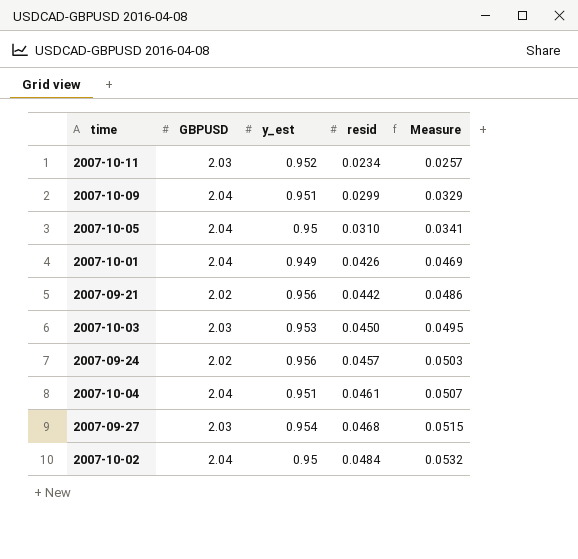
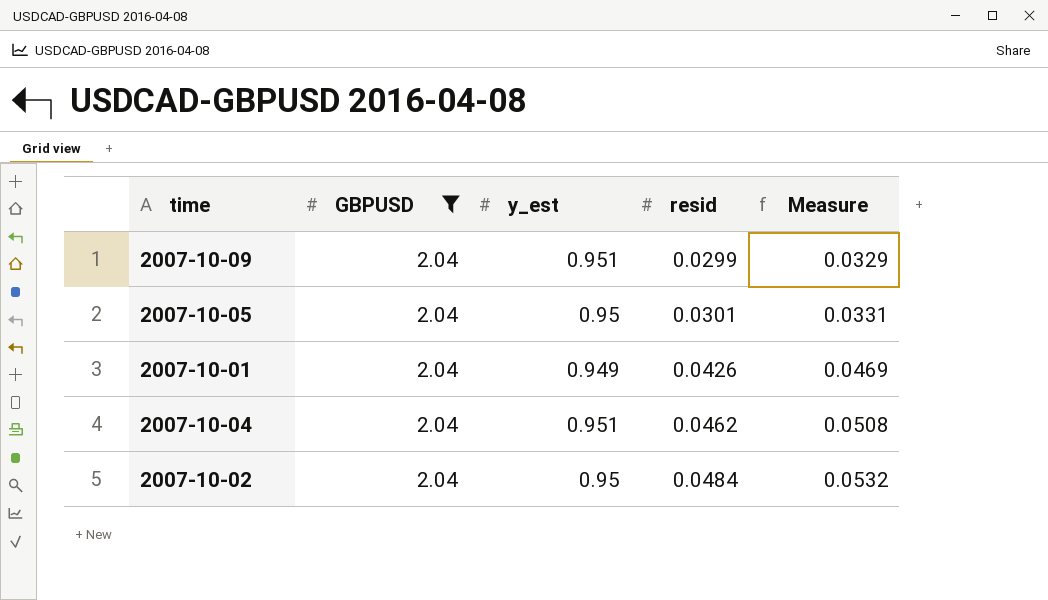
filter: none -> GBPUSD = 2.04
2007-10-05 | resid: 0.0310 -> 0.0301
2007-10-05 | Measure: 0.0341 -> 0.0331
2007-10-04 | resid: 0.0461 -> 0.0462
2007-10-04 | Measure: 0.0507 -> 0.0508

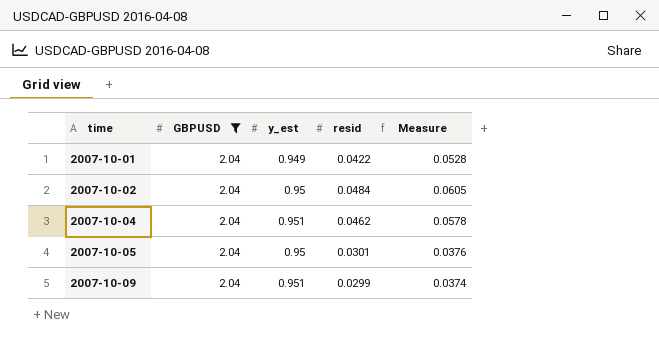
row order: resid ascending -> time ascending
column Measure | formula: [resid] * 1.1 -> [resid] * 1.25
2007-10-01 | resid: 0.0426 -> 0.0422

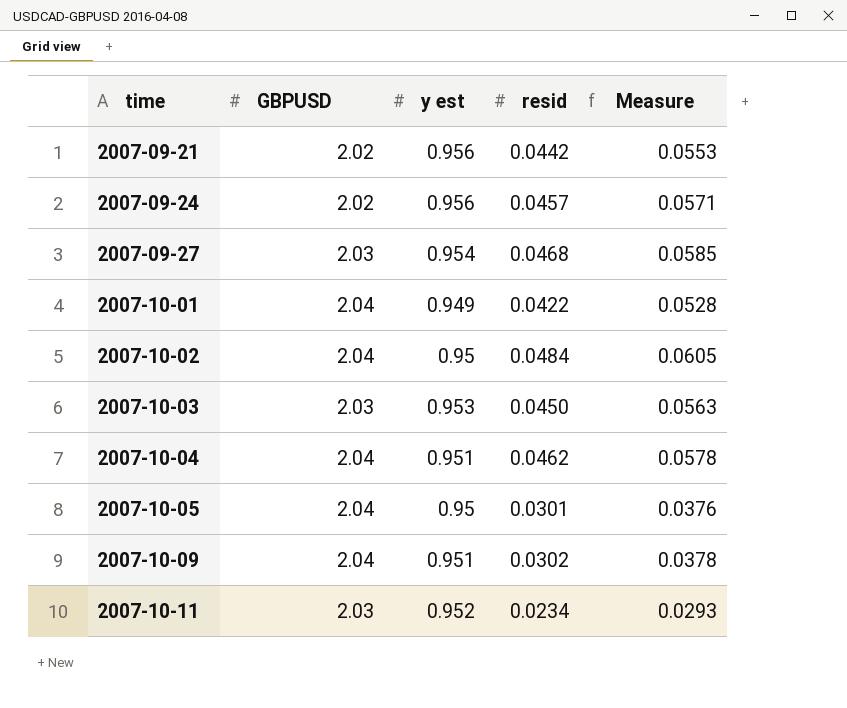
filter: GBPUSD = 2.04 -> none
column name: y_est -> y est
2007-10-09 | resid: 0.0299 -> 0.0302
2007-10-09 | Measure: 0.0374 -> 0.0378

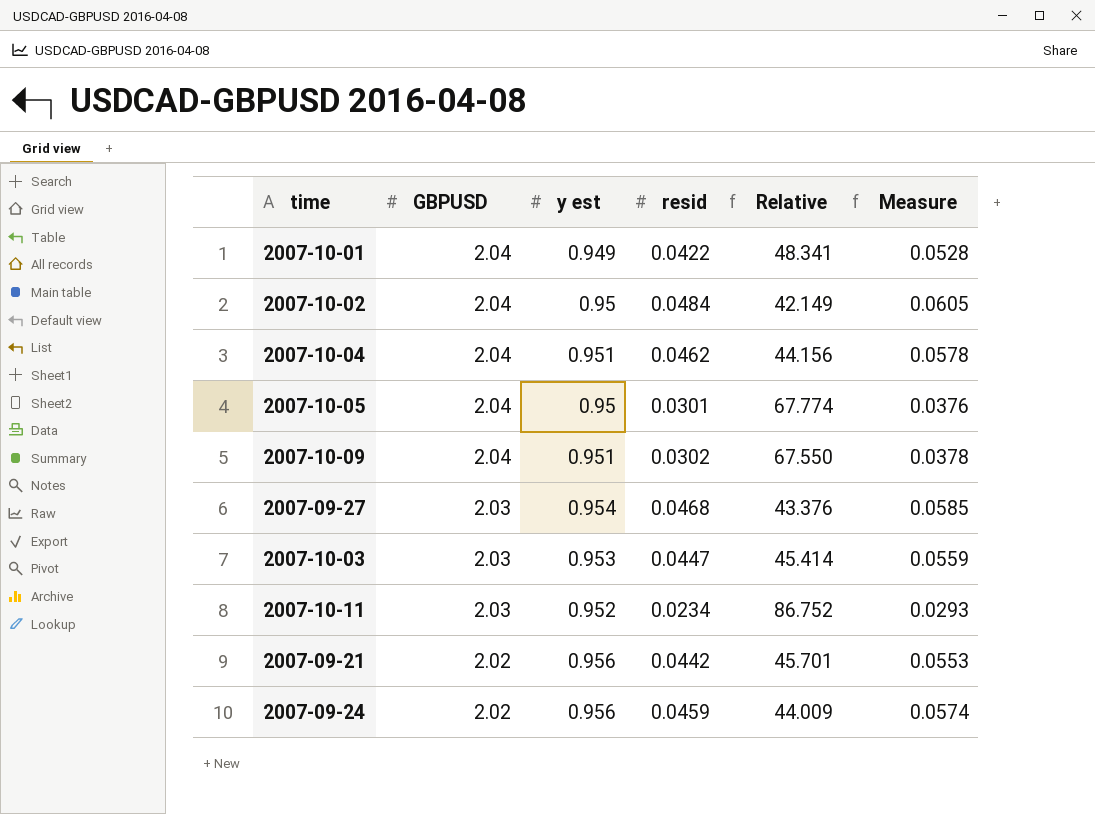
row order: time ascending -> GBPUSD descending
column Relative | formula: none -> [GBPUSD] / [resid]
2007-10-03 | resid: 0.0450 -> 0.0447
2007-10-03 | Measure: 0.0563 -> 0.0559
2007-09-24 | resid: 0.0457 -> 0.0459
2007-09-24 | Measure: 0.0571 -> 0.0574

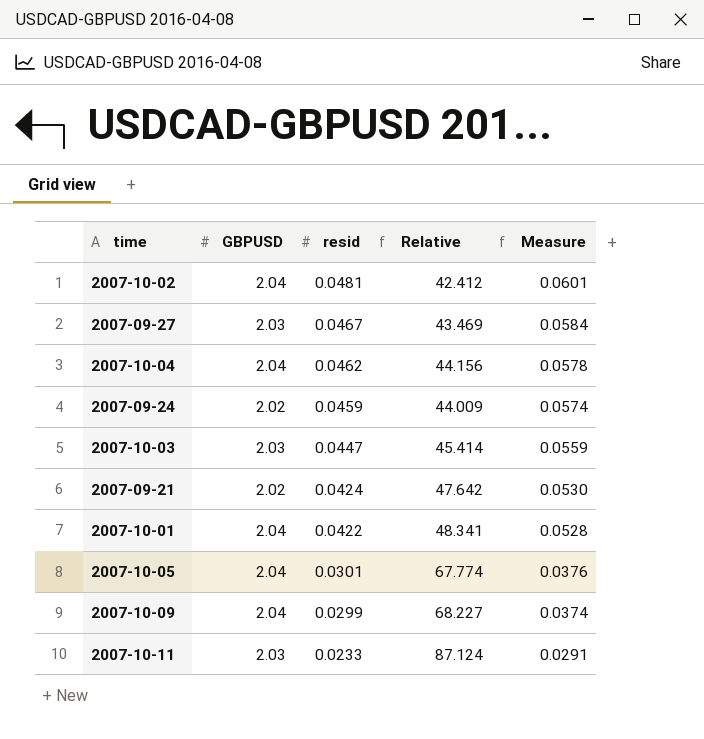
row order: GBPUSD descending -> resid descending
column y est | position: 3 -> none
2007-10-02 | resid: 0.0484 -> 0.0481
2007-10-02 | Relative: 42.149 -> 42.412
2007-10-02 | Measure: 0.0605 -> 0.0601
2007-09-27 | resid: 0.0468 -> 0.0467
2007-09-27 | Relative: 43.376 -> 43.469
2007-09-27 | Measure: 0.0585 -> 0.0584
2007-09-21 | resid: 0.0442 -> 0.0424
2007-09-21 | Relative: 45.701 -> 47.642
2007-09-21 | Measure: 0.0553 -> 0.0530
2007-10-09 | resid: 0.0302 -> 0.0299
2007-10-09 | Relative: 67.550 -> 68.227
2007-10-09 | Measure: 0.0378 -> 0.0374
2007-10-11 | resid: 0.0234 -> 0.0233
2007-10-11 | Relative: 86.752 -> 87.124
2007-10-11 | Measure: 0.0293 -> 0.0291

